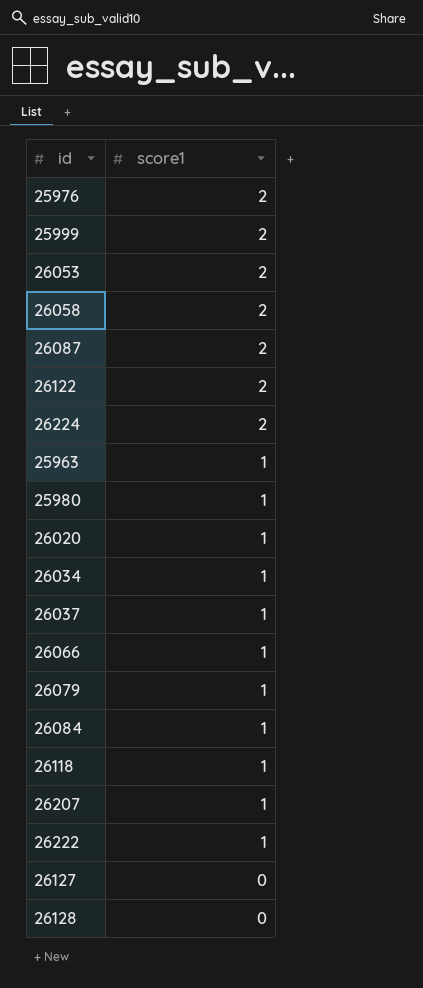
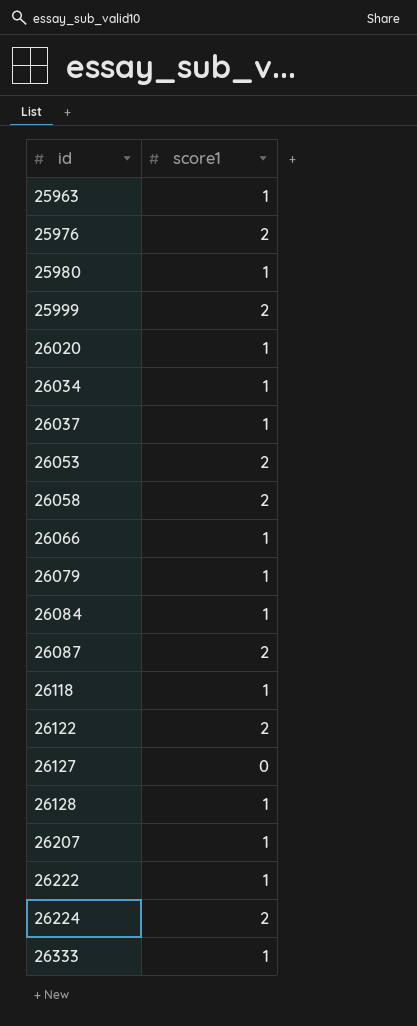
row order: score1 descending -> id ascending
26128 | score1: 0 -> 1
row 26333: none -> 1

